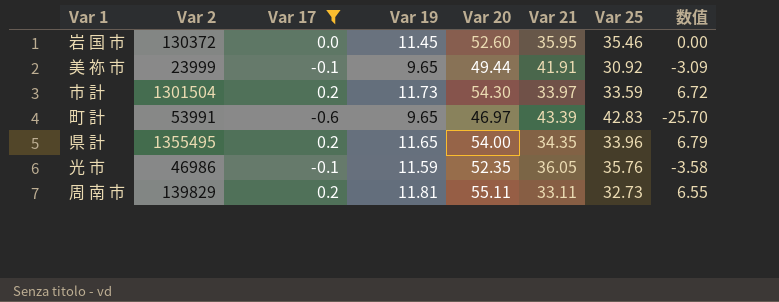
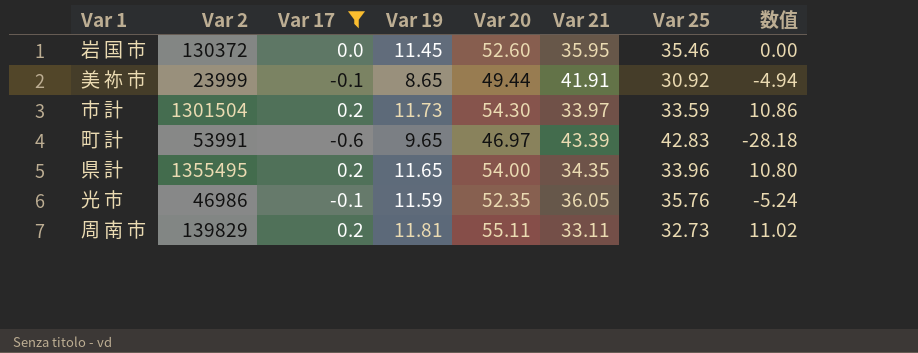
column 数值 | formula: [Var 17] * [Var 25] -> [Var 17] * [Var 20]
美 祢 市 | Var 19: 9.65 -> 8.65

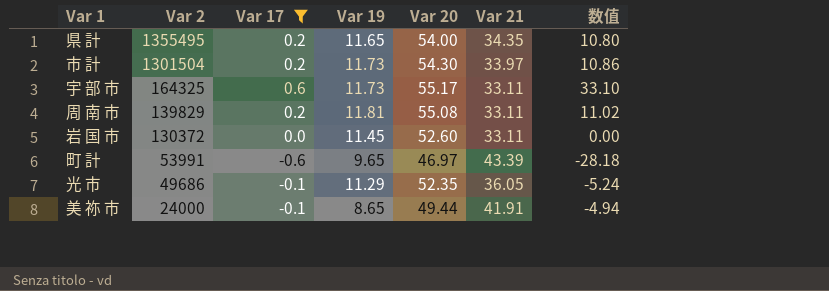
row order: none -> Var 2 descending
column Var 25 | position: 7 -> none
row 宇 部 市: none -> 164325 | 0.6 | 11.73 | 55.17 | 33.11 | 33.10
周 南 市 | Var 20: 55.11 -> 55.08
岩 国 市 | Var 21: 35.95 -> 33.11
光 市 | Var 2: 46986 -> 49686
光 市 | Var 19: 11.59 -> 11.29
美 祢 市 | Var 2: 23999 -> 24000

